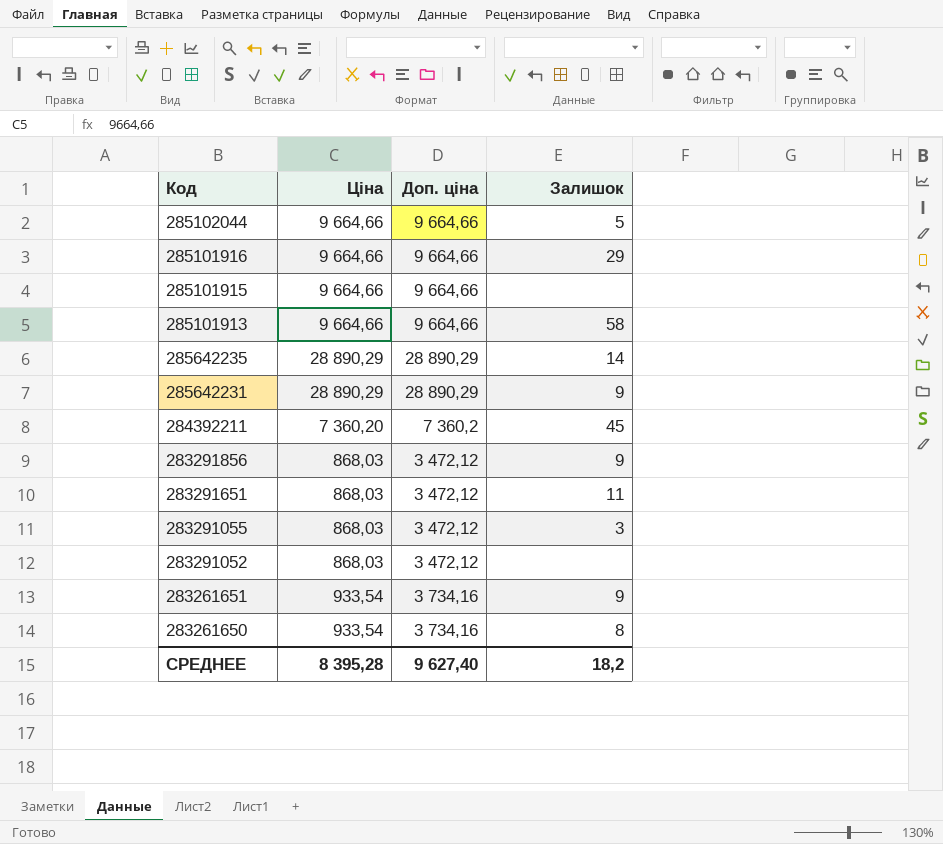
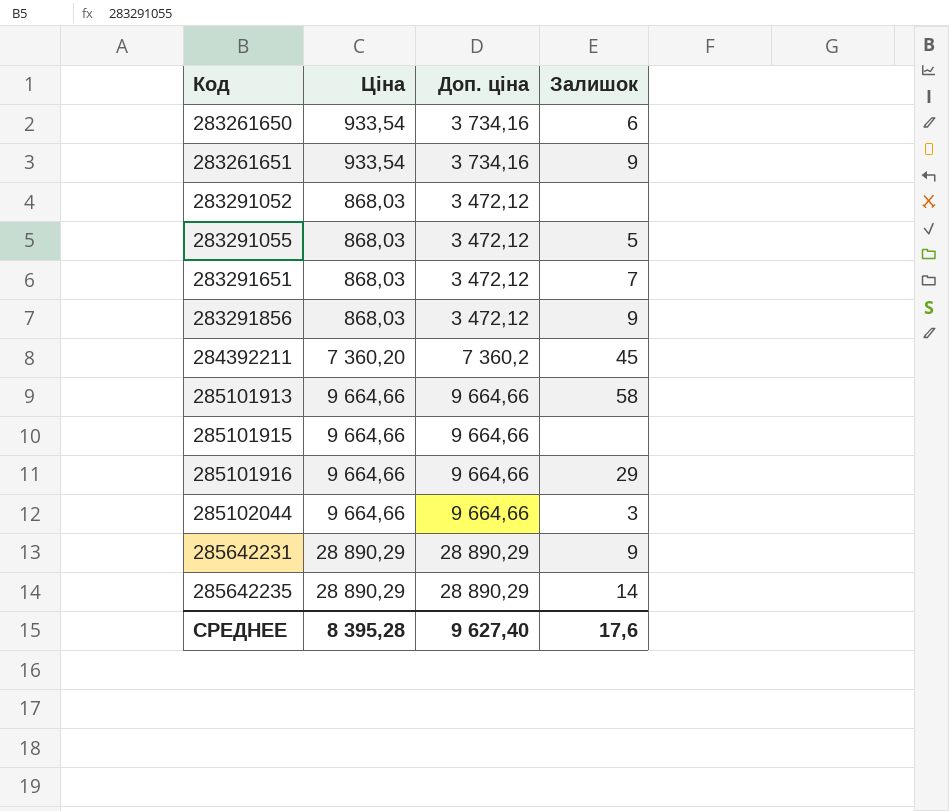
row order: none -> Код ascending
283261650 | Залишок: 8 -> 6
283291055 | Залишок: 3 -> 5
283291651 | Залишок: 11 -> 7
285102044 | Залишок: 5 -> 3
СРЕДНЕЕ | Залишок: 18,2 -> 17,6

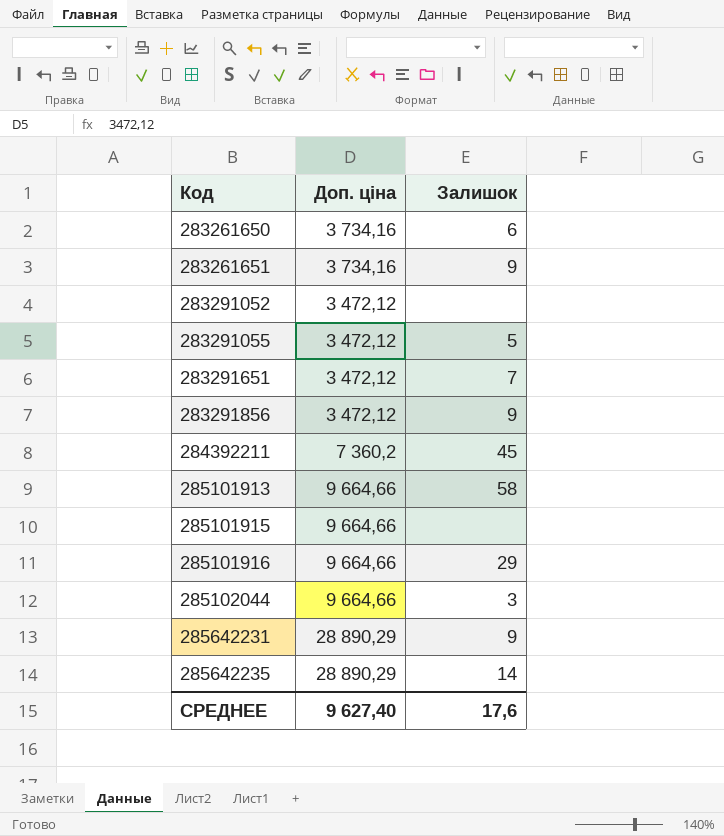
column Ціна | position: 2 -> none

